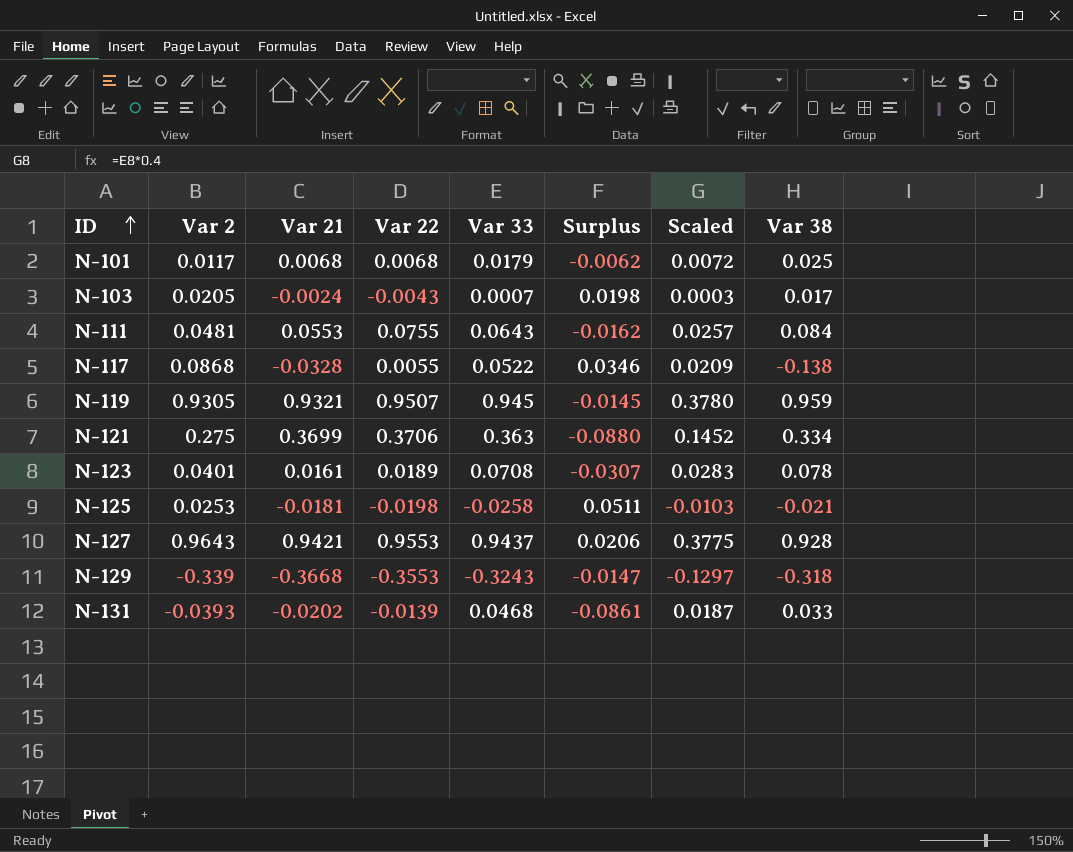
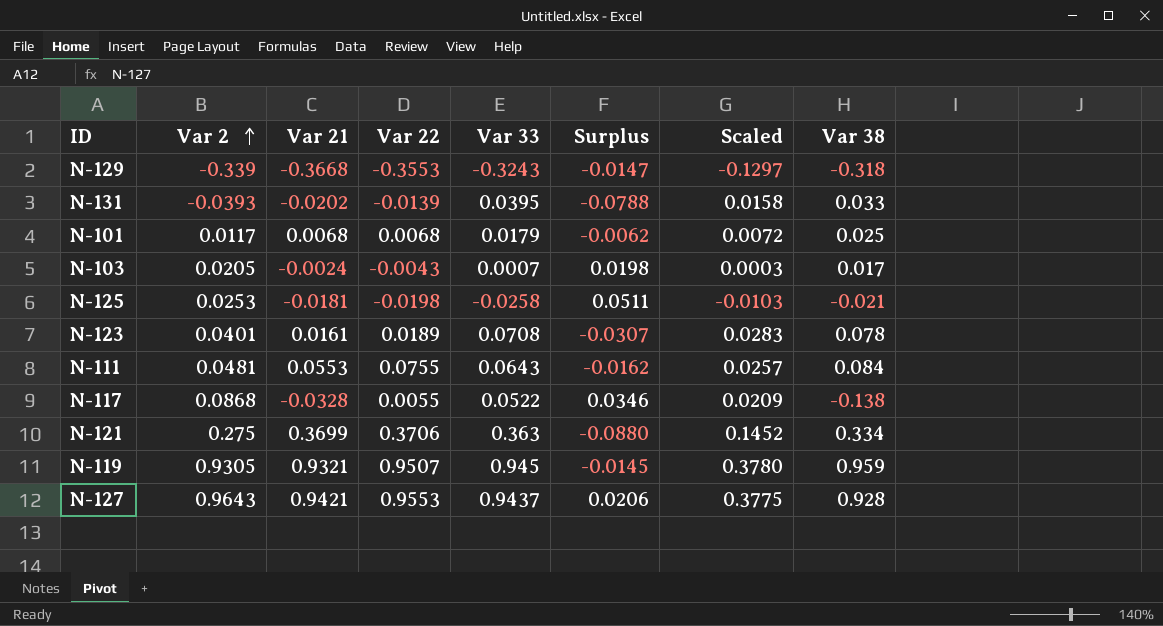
row order: ID ascending -> Var 2 ascending
N-131 | Var 33: 0.0468 -> 0.0395
N-131 | Surplus: -0.0861 -> -0.0788
N-131 | Scaled: 0.0187 -> 0.0158

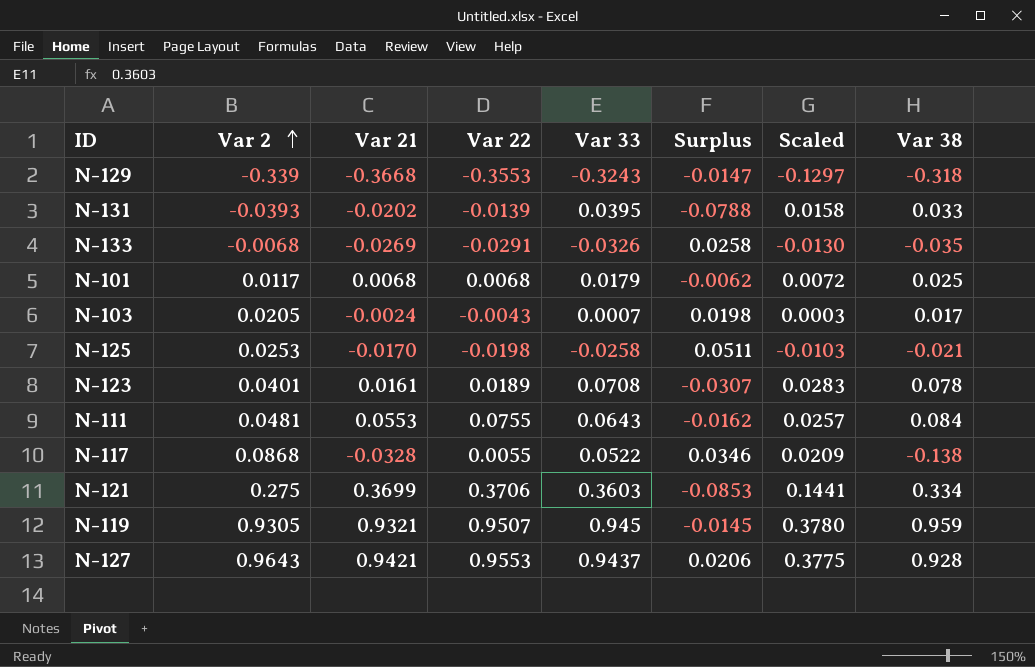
row N-133: none -> -0.0068 | -0.0269 | -0.0291 | -0.0326 | 0.0258 | -0.0130 | -0.035
N-125 | Var 21: -0.0181 -> -0.0170
N-121 | Var 33: 0.363 -> 0.3603
N-121 | Surplus: -0.0880 -> -0.0853
N-121 | Scaled: 0.1452 -> 0.1441

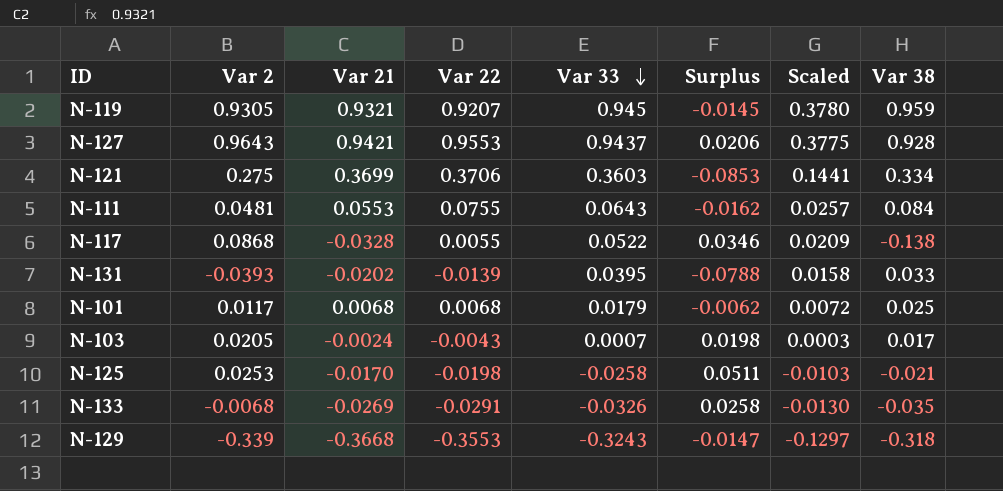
row order: Var 2 ascending -> Var 33 descending
row N-123: 0.0401 | 0.0161 | 0.0189 | 0.0708 | -0.0307 | 0.0283 | 0.078 -> none
N-119 | Var 22: 0.9507 -> 0.9207

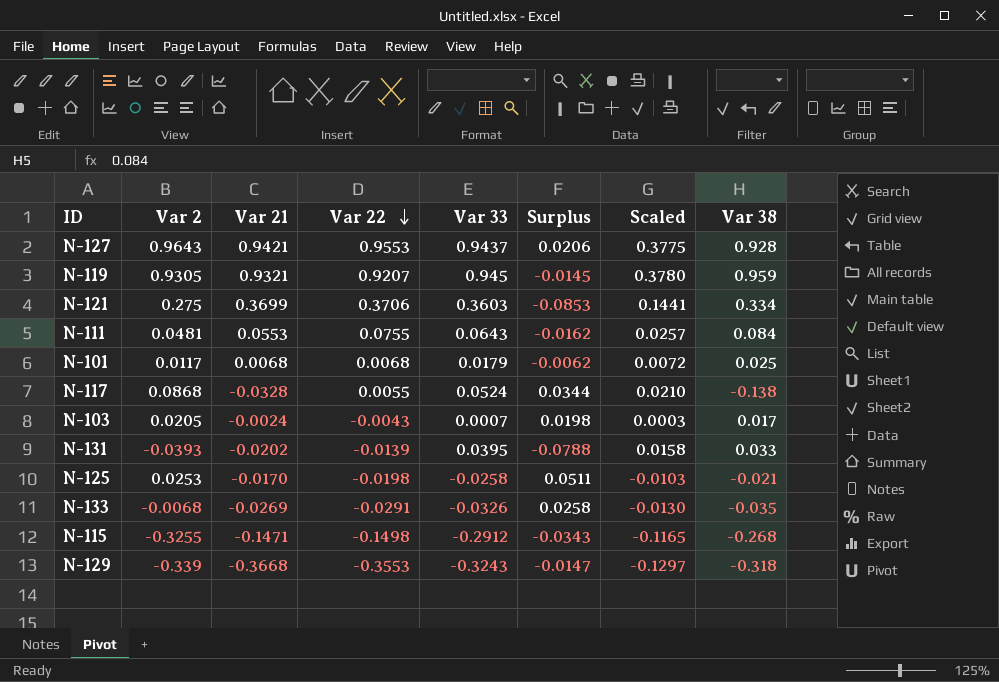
row order: Var 33 descending -> Var 22 descending
N-117 | Var 33: 0.0522 -> 0.0524
N-117 | Surplus: 0.0346 -> 0.0344
N-117 | Scaled: 0.0209 -> 0.0210
row N-115: none -> -0.3255 | -0.1471 | -0.1498 | -0.2912 | -0.0343 | -0.1165 | -0.268

